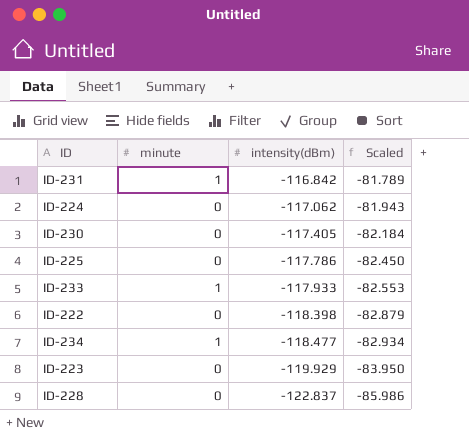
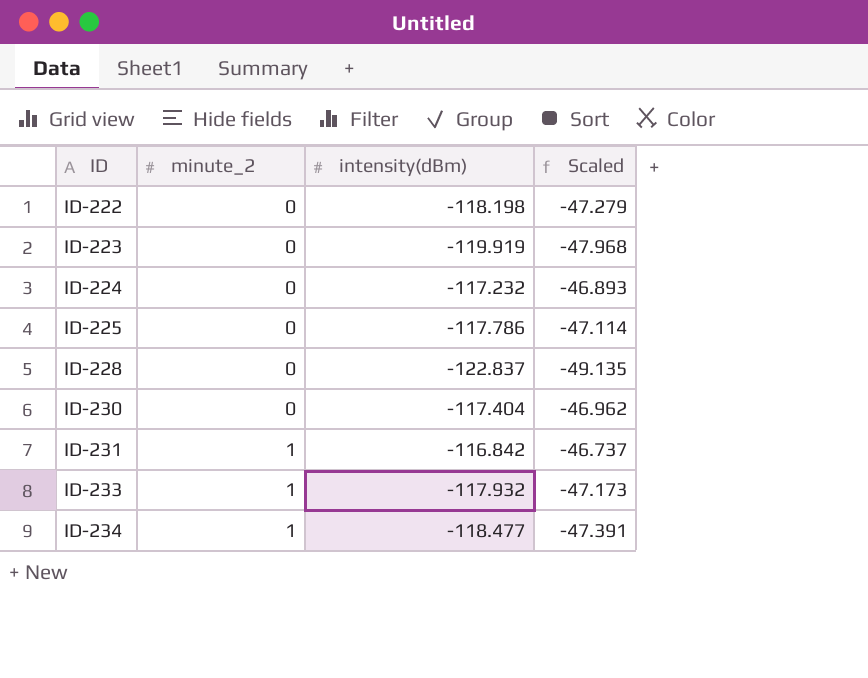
row order: intensity(dBm) descending -> ID ascending
column name: minute -> minute_2
column Scaled | formula: [intensity(dBm)] * 0.7 -> [intensity(dBm)] * 0.4
ID-222 | intensity(dBm): -118.398 -> -118.198
ID-223 | intensity(dBm): -119.929 -> -119.919
ID-224 | intensity(dBm): -117.062 -> -117.232
ID-230 | intensity(dBm): -117.405 -> -117.404
ID-233 | intensity(dBm): -117.933 -> -117.932

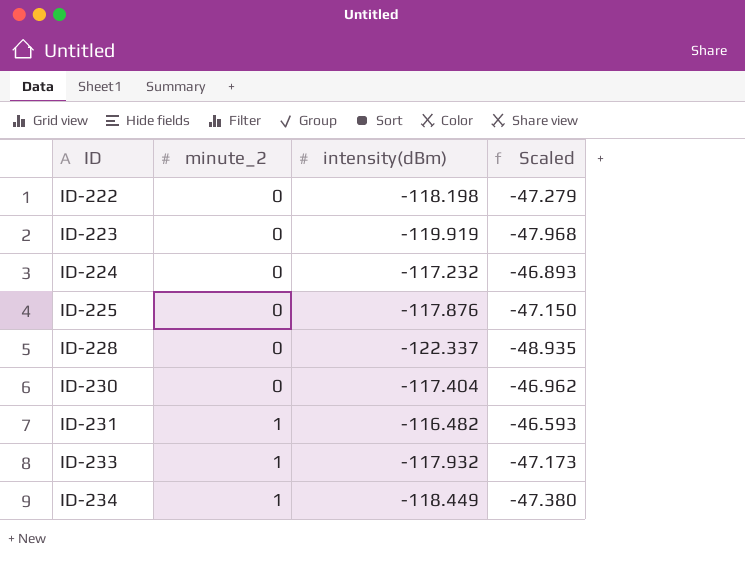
ID-225 | intensity(dBm): -117.786 -> -117.876
ID-225 | Scaled: -47.114 -> -47.150
ID-228 | intensity(dBm): -122.837 -> -122.337
ID-228 | Scaled: -49.135 -> -48.935
ID-231 | intensity(dBm): -116.842 -> -116.482
ID-231 | Scaled: -46.737 -> -46.593
ID-234 | intensity(dBm): -118.477 -> -118.449
ID-234 | Scaled: -47.391 -> -47.380

